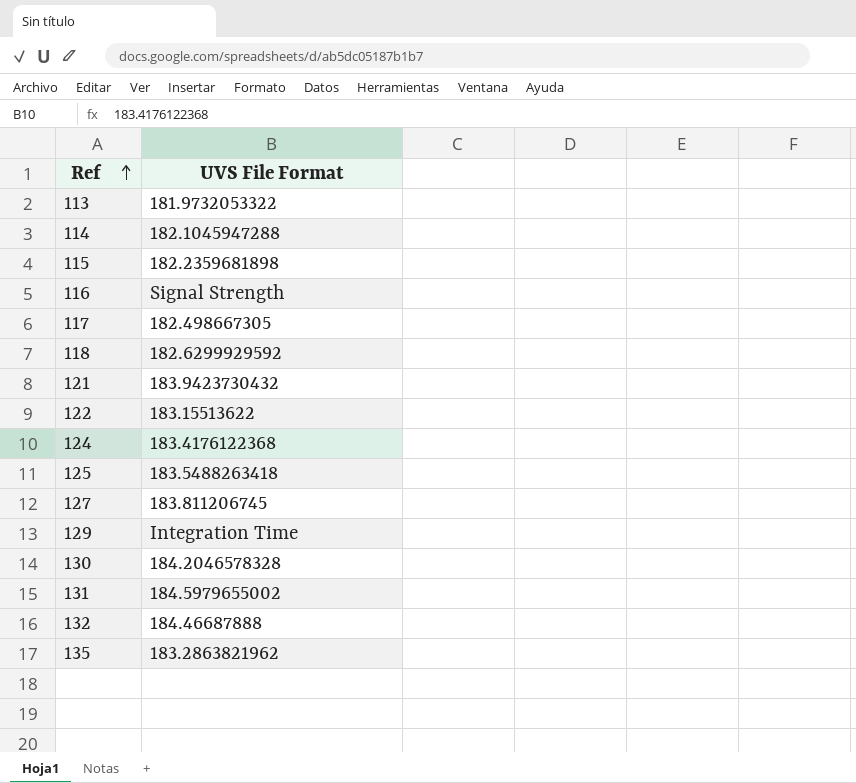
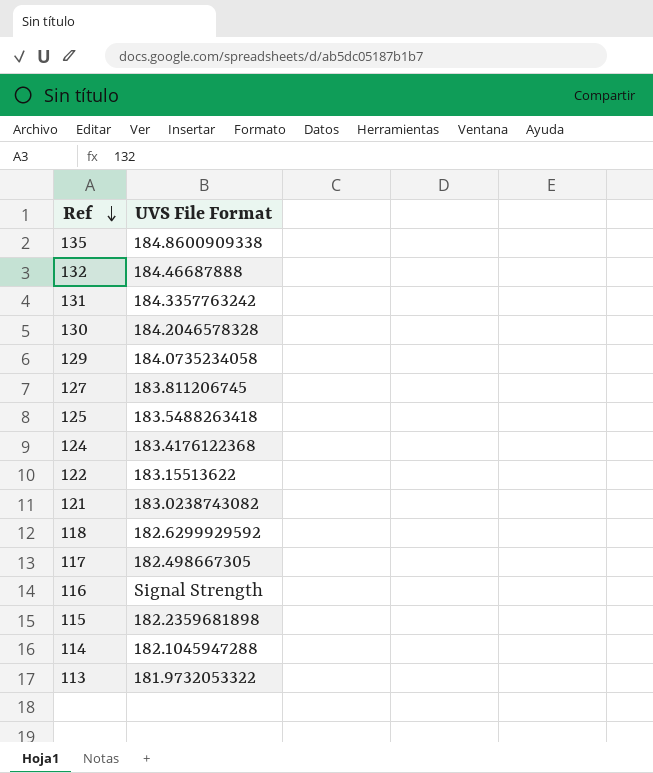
row order: Ref ascending -> Ref descending
135 | UVS File Format: 183.2863821962 -> 184.8600909338
131 | UVS File Format: 184.5979655002 -> 184.3357763242
129 | UVS File Format: Integration Time -> 184.0735234058
121 | UVS File Format: 183.9423730432 -> 183.0238743082

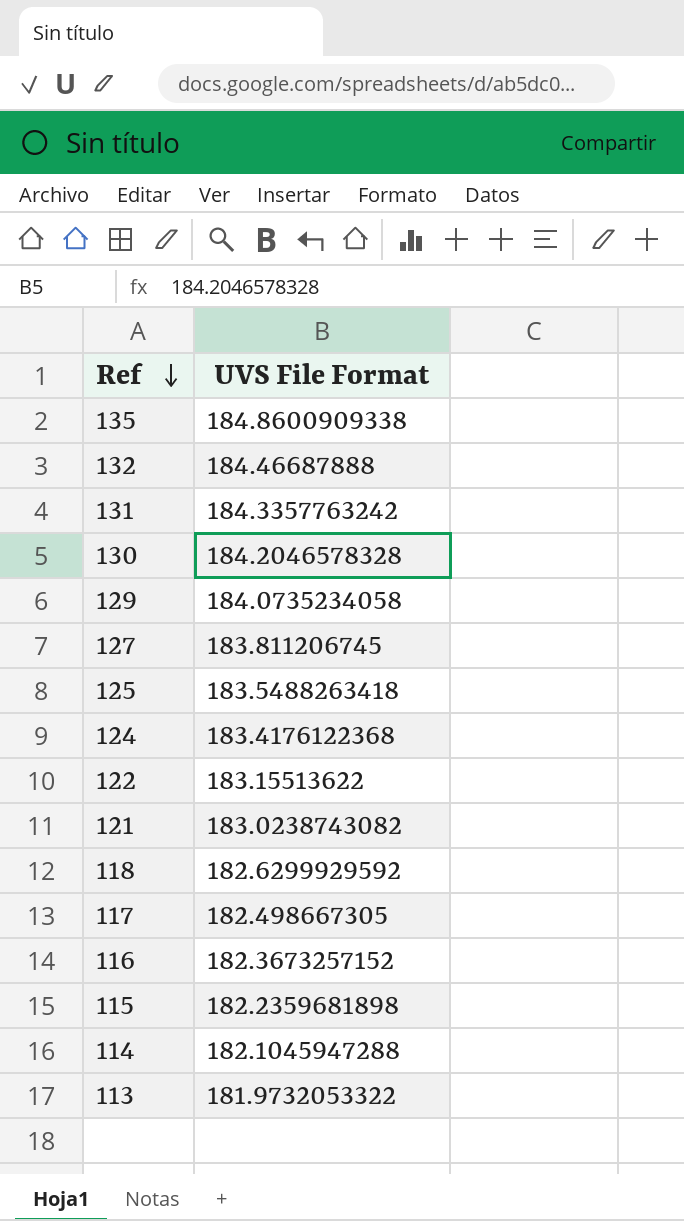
116 | UVS File Format: Signal Strength -> 182.3673257152

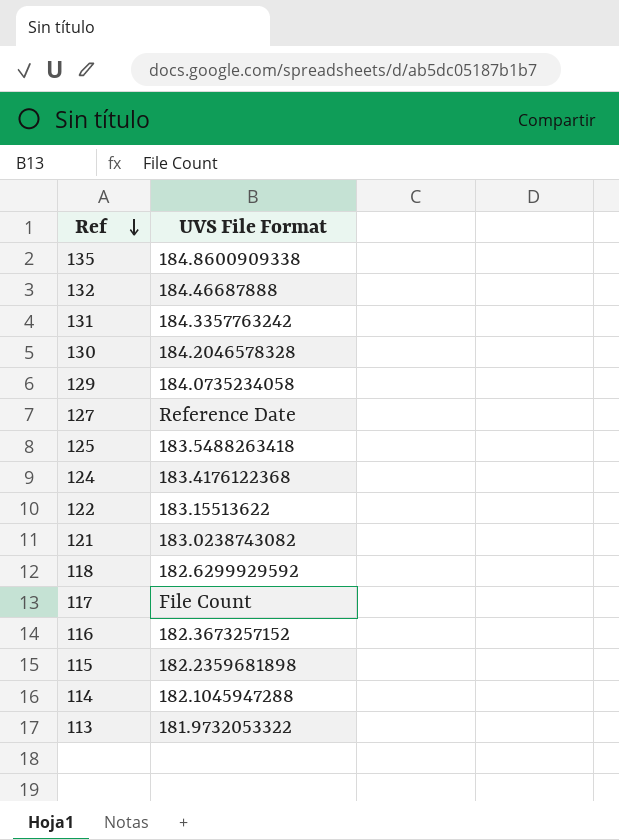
127 | UVS File Format: 183.811206745 -> Reference Date
117 | UVS File Format: 182.498667305 -> File Count

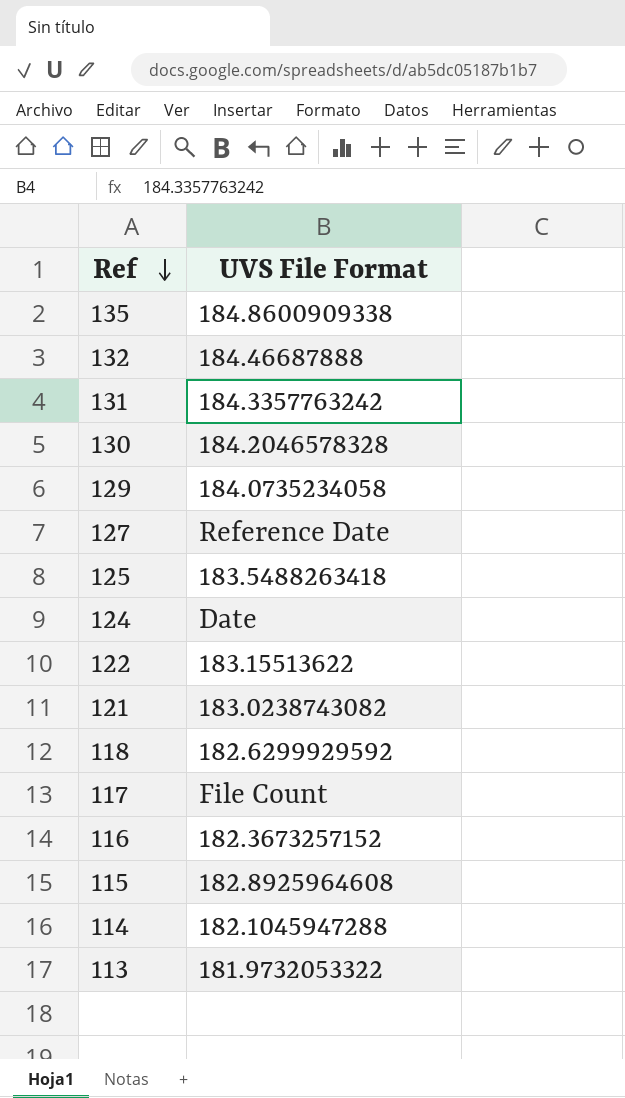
124 | UVS File Format: 183.4176122368 -> Date
115 | UVS File Format: 182.2359681898 -> 182.8925964608

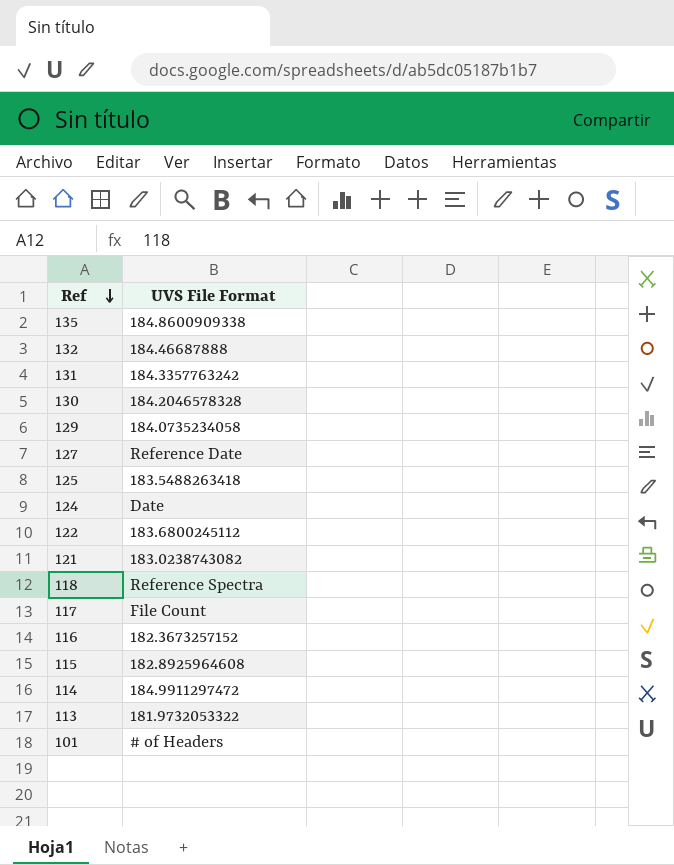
122 | UVS File Format: 183.15513622 -> 183.6800245112
118 | UVS File Format: 182.6299929592 -> Reference Spectra
114 | UVS File Format: 182.1045947288 -> 184.9911297472
row 101: none -> # of Headers

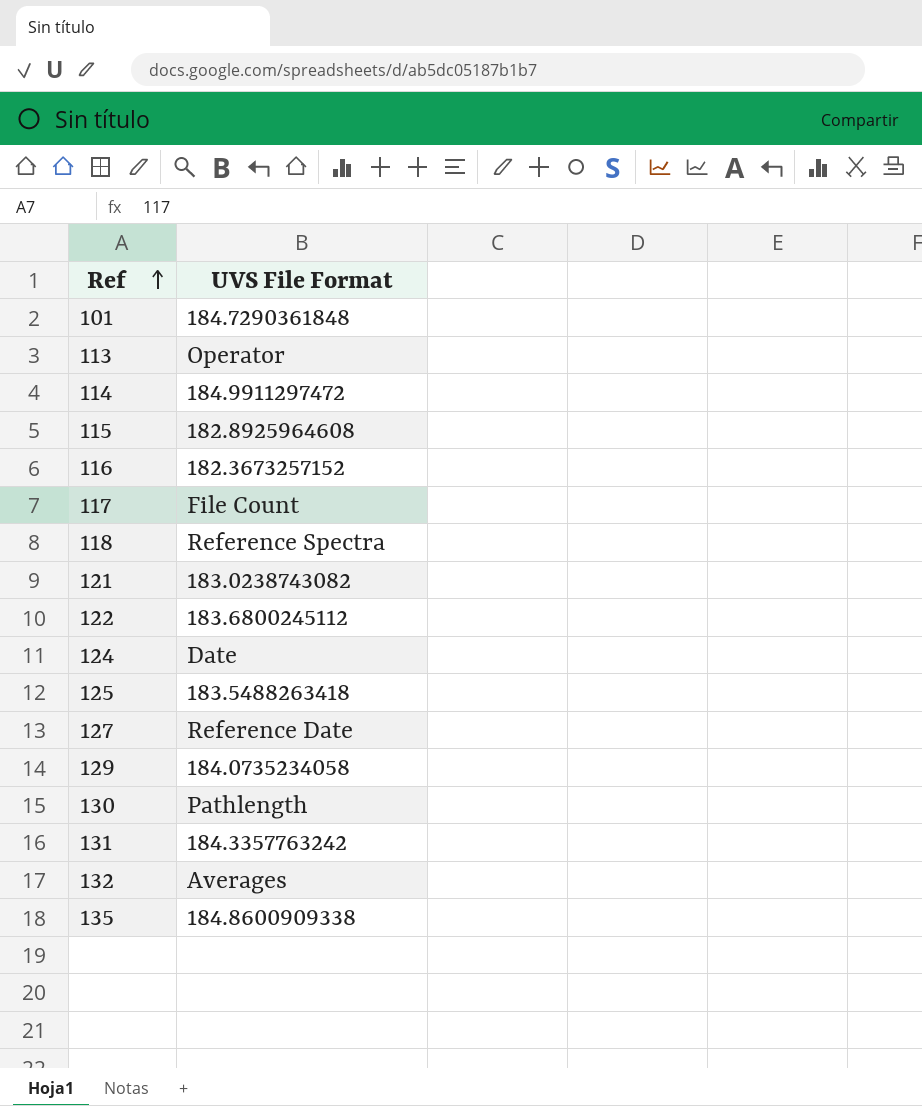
row order: Ref descending -> Ref ascending
101 | UVS File Format: # of Headers -> 184.7290361848
113 | UVS File Format: 181.9732053322 -> Operator
130 | UVS File Format: 184.2046578328 -> Pathlength
132 | UVS File Format: 184.46687888 -> Averages

